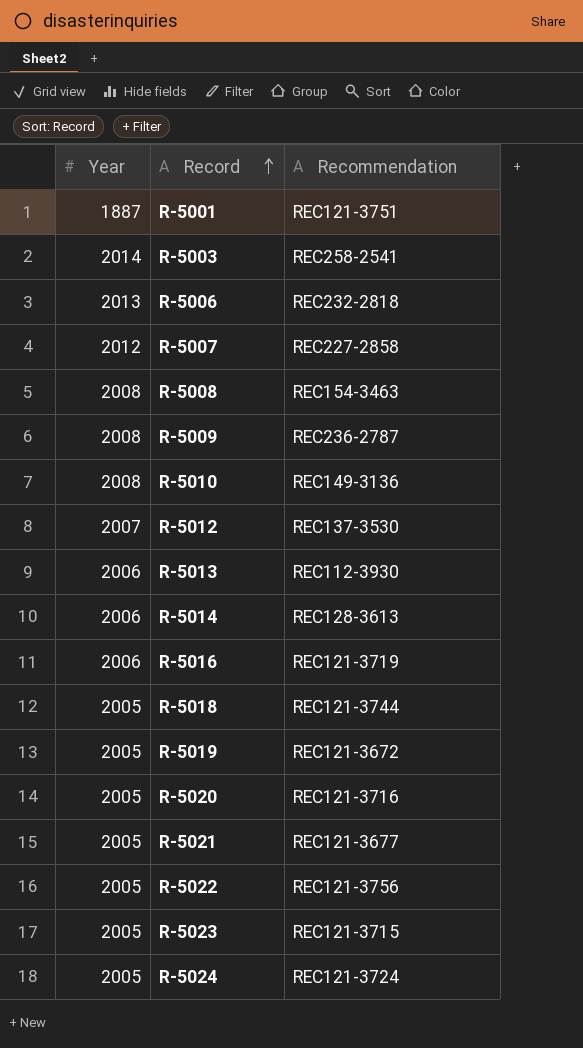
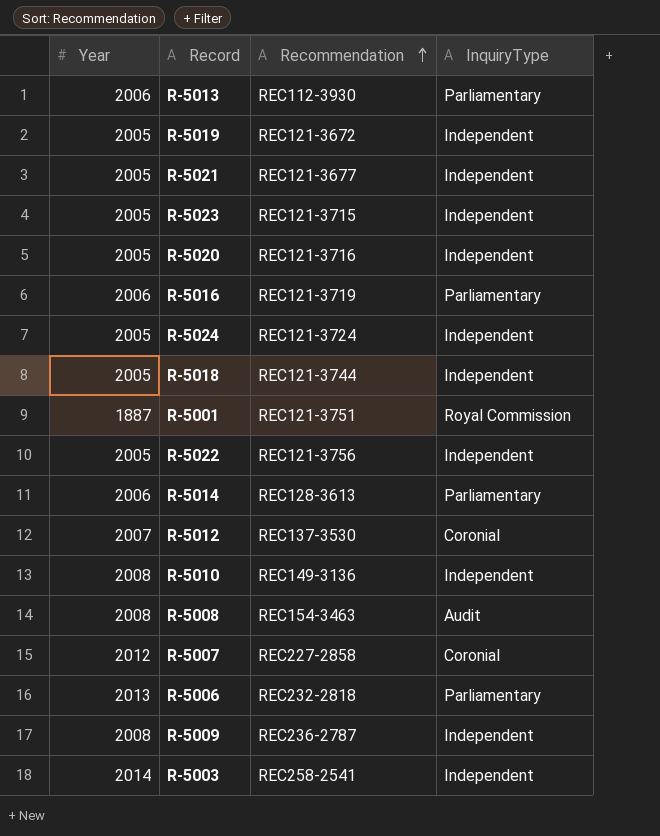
row order: Record ascending -> Recommendation ascending
column InquiryType | position: none -> 4

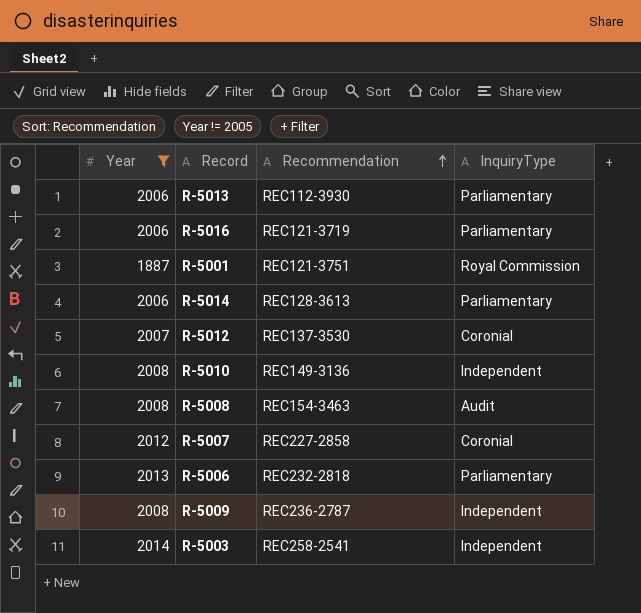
filter: none -> Year != 2005

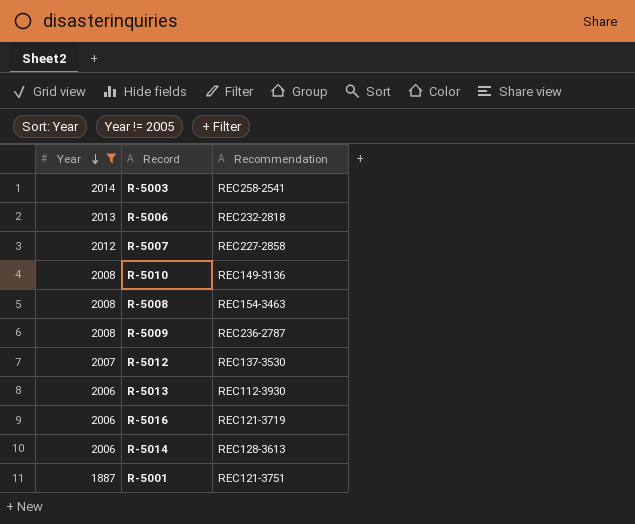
row order: Recommendation ascending -> Year descending
column InquiryType | position: 4 -> none

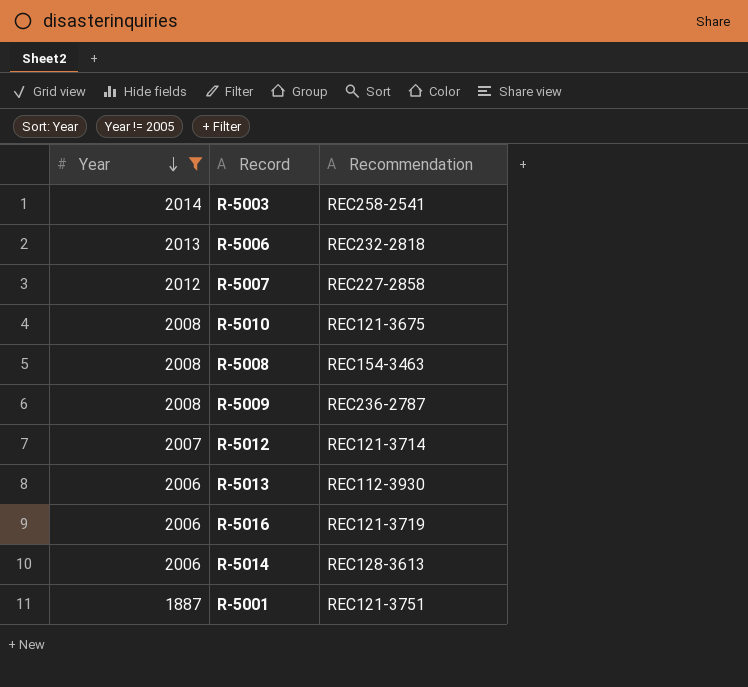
R-5010 | Recommendation: REC149-3136 -> REC121-3675
R-5012 | Recommendation: REC137-3530 -> REC121-3714

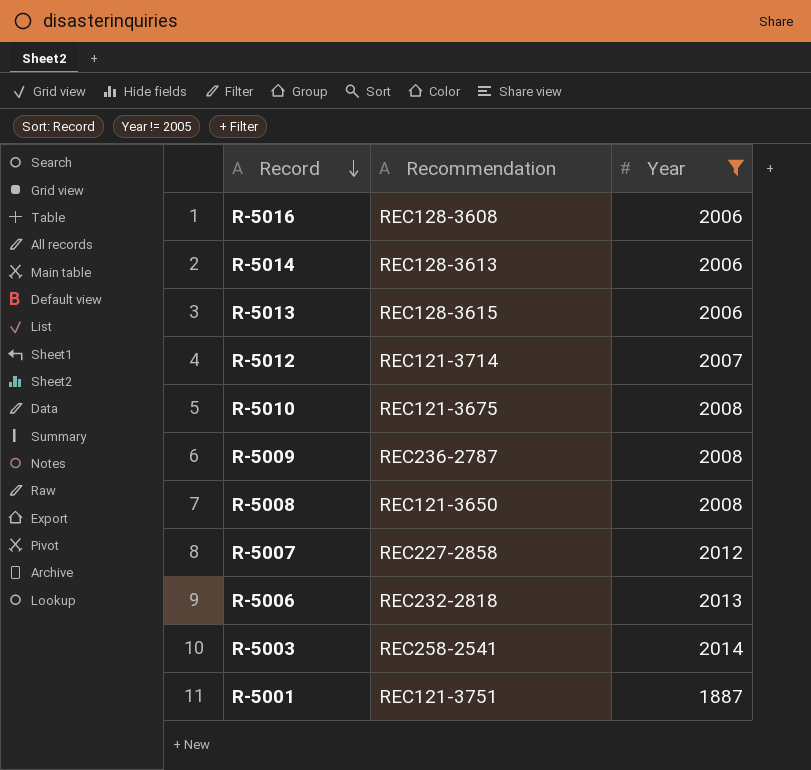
row order: Year descending -> Record descending
column Year | position: 1 -> 3
R-5016 | Recommendation: REC121-3719 -> REC128-3608
R-5013 | Recommendation: REC112-3930 -> REC128-3615
R-5008 | Recommendation: REC154-3463 -> REC121-3650

